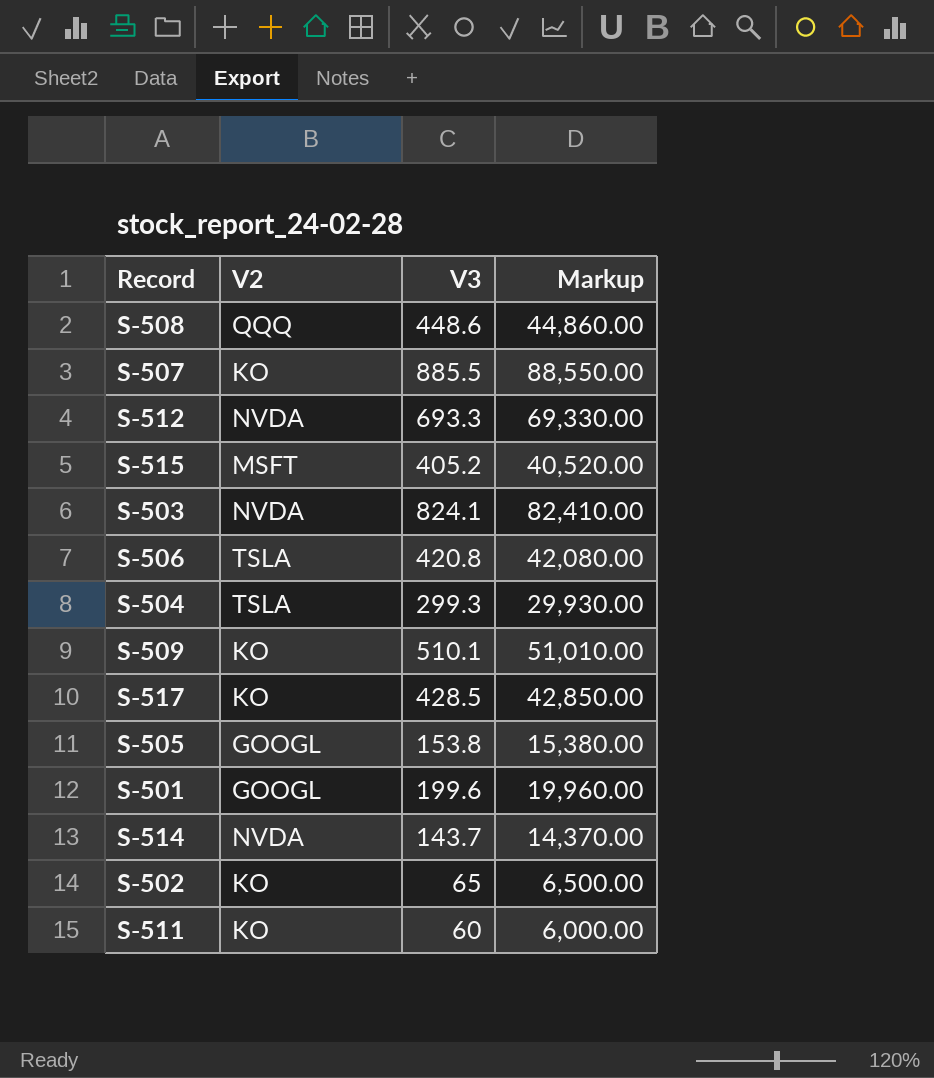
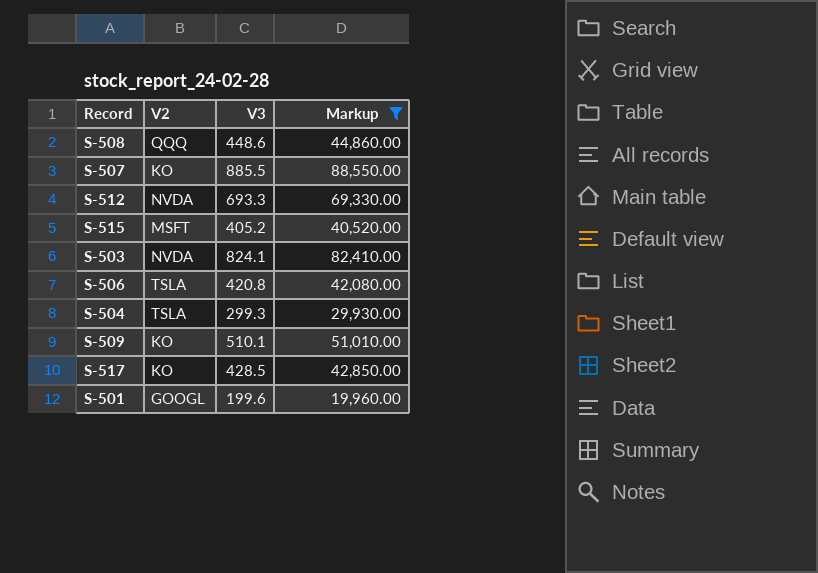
filter: none -> Markup >= 19,960.00

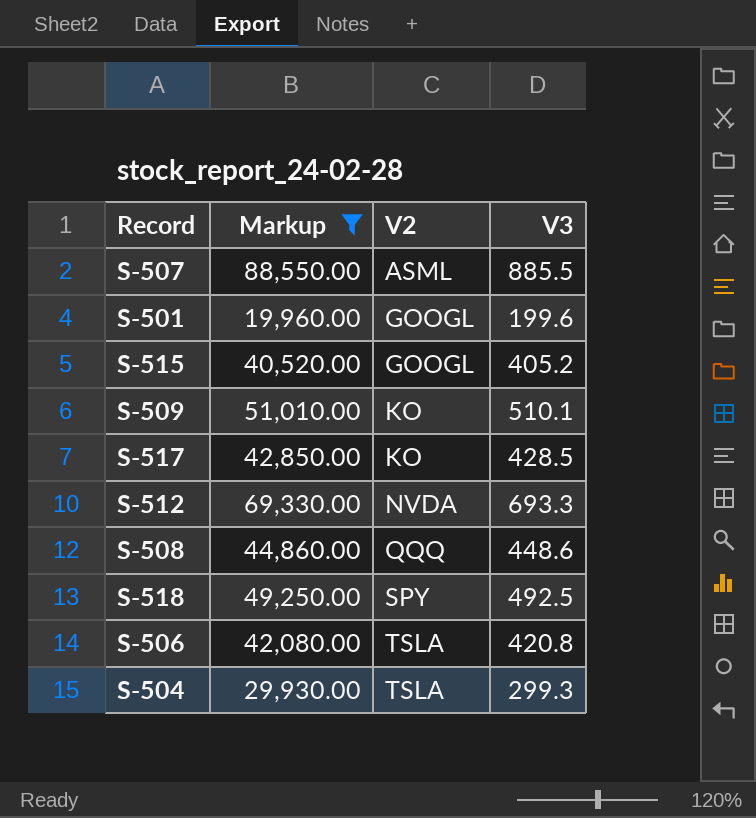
row order: none -> V2 ascending
column Markup | position: 4 -> 2
row S-503: NVDA | 824.1 | 82,410.00 -> none
S-507 | V2: KO -> ASML
S-515 | V2: MSFT -> GOOGL
row S-518: none -> 49,250.00 | SPY | 492.5

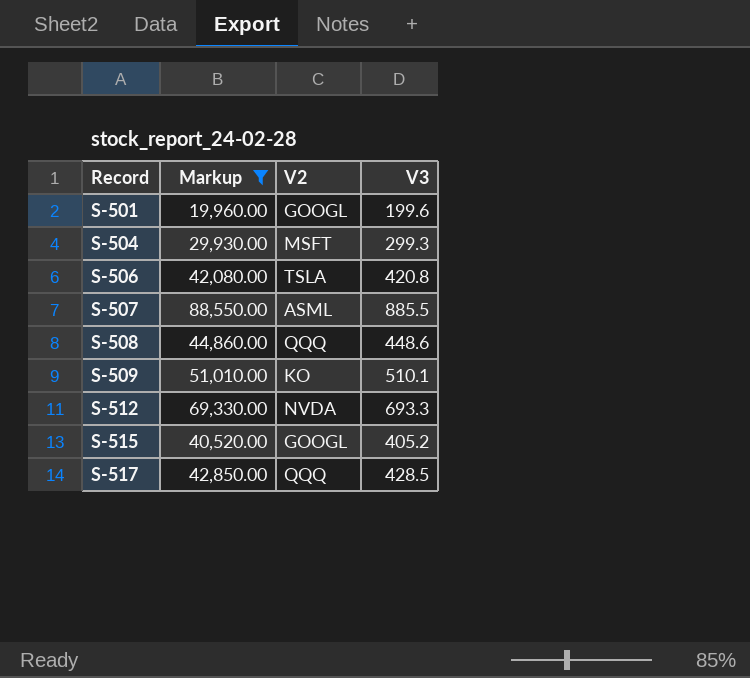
row order: V2 ascending -> Record ascending
row S-518: 49,250.00 | SPY | 492.5 -> none
S-504 | V2: TSLA -> MSFT
S-517 | V2: KO -> QQQ

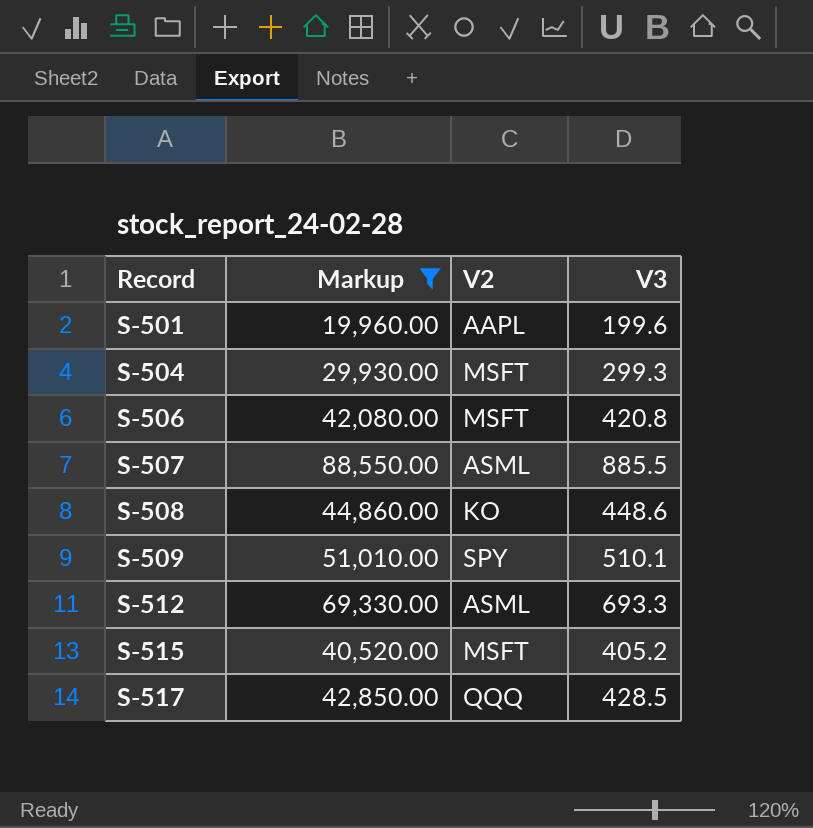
S-501 | V2: GOOGL -> AAPL
S-506 | V2: TSLA -> MSFT
S-508 | V2: QQQ -> KO
S-509 | V2: KO -> SPY
S-512 | V2: NVDA -> ASML
S-515 | V2: GOOGL -> MSFT

